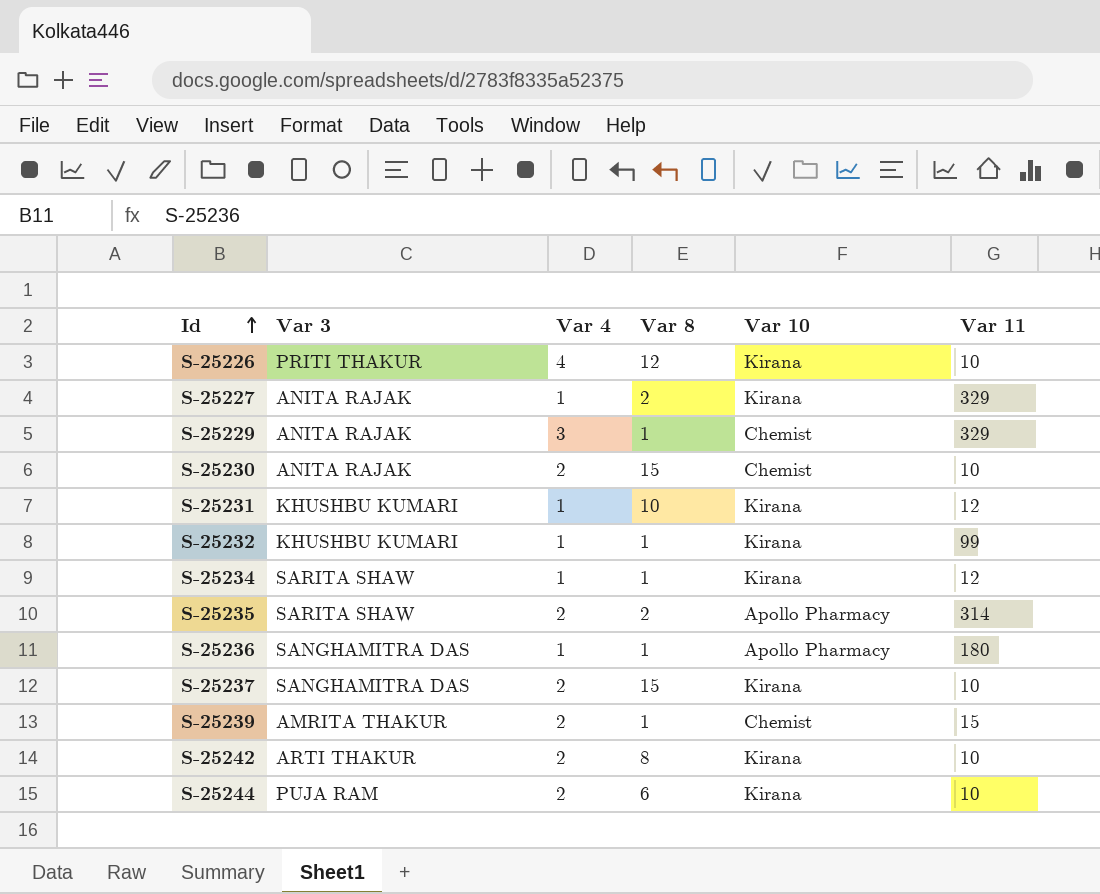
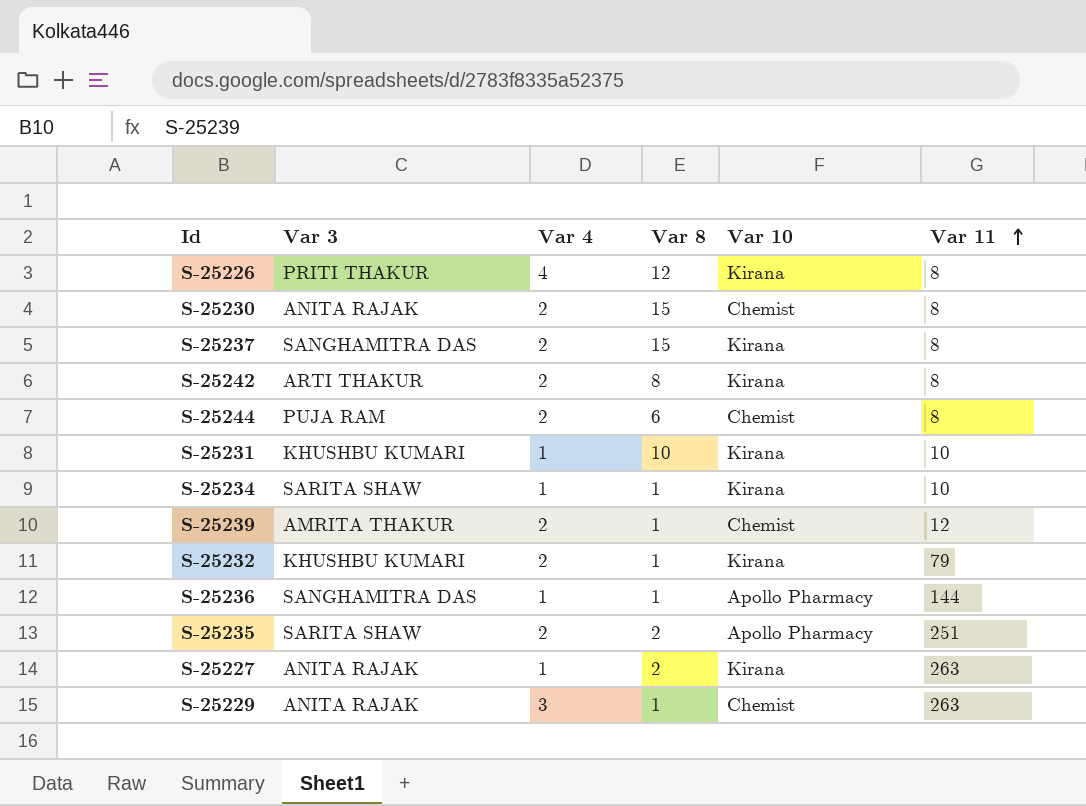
row order: Id ascending -> Var 11 ascending
S-25226 | Var 11: 10 -> 8
S-25230 | Var 11: 10 -> 8
S-25237 | Var 11: 10 -> 8
S-25242 | Var 11: 10 -> 8
S-25244 | Var 10: Kirana -> Chemist
S-25244 | Var 11: 10 -> 8
S-25231 | Var 11: 12 -> 10
S-25234 | Var 11: 12 -> 10
S-25239 | Var 11: 15 -> 12
S-25232 | Var 4: 1 -> 2
S-25232 | Var 11: 99 -> 79
S-25236 | Var 11: 180 -> 144
S-25235 | Var 11: 314 -> 251
S-25227 | Var 11: 329 -> 263
S-25229 | Var 11: 329 -> 263

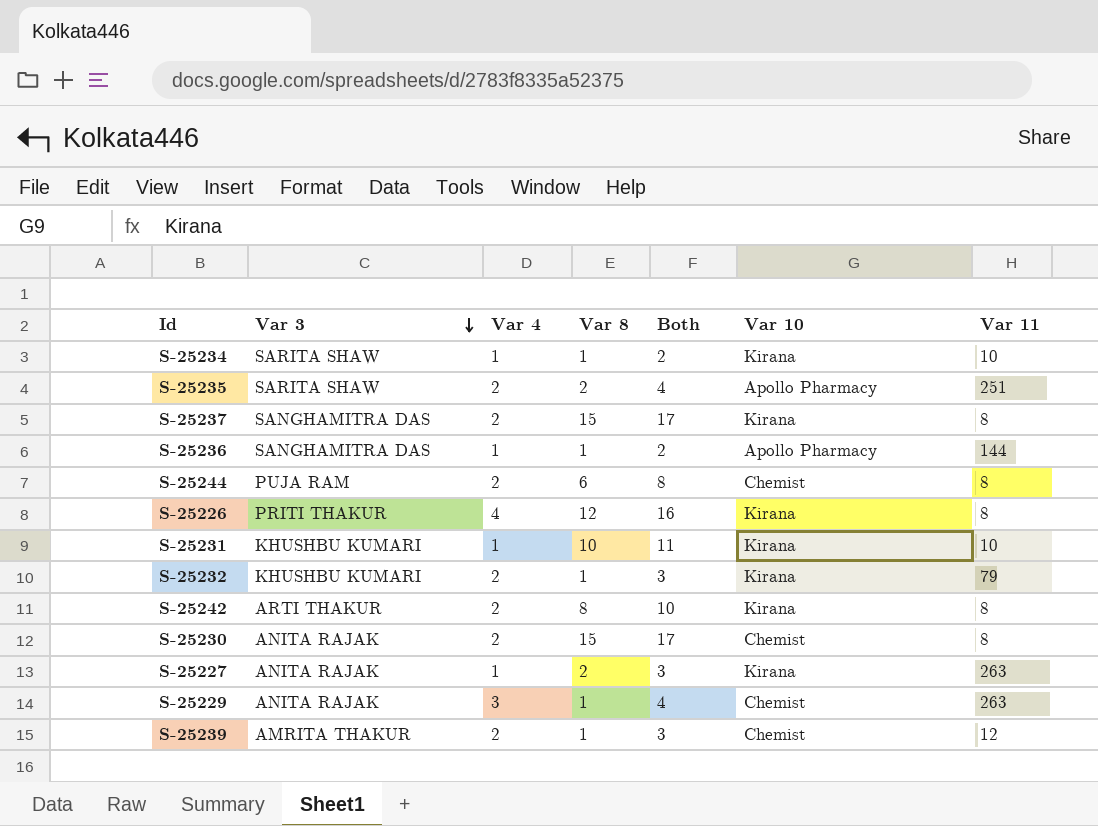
row order: Var 11 ascending -> Var 3 descending
column Both | formula: none -> [Var 4] + [Var 8]

